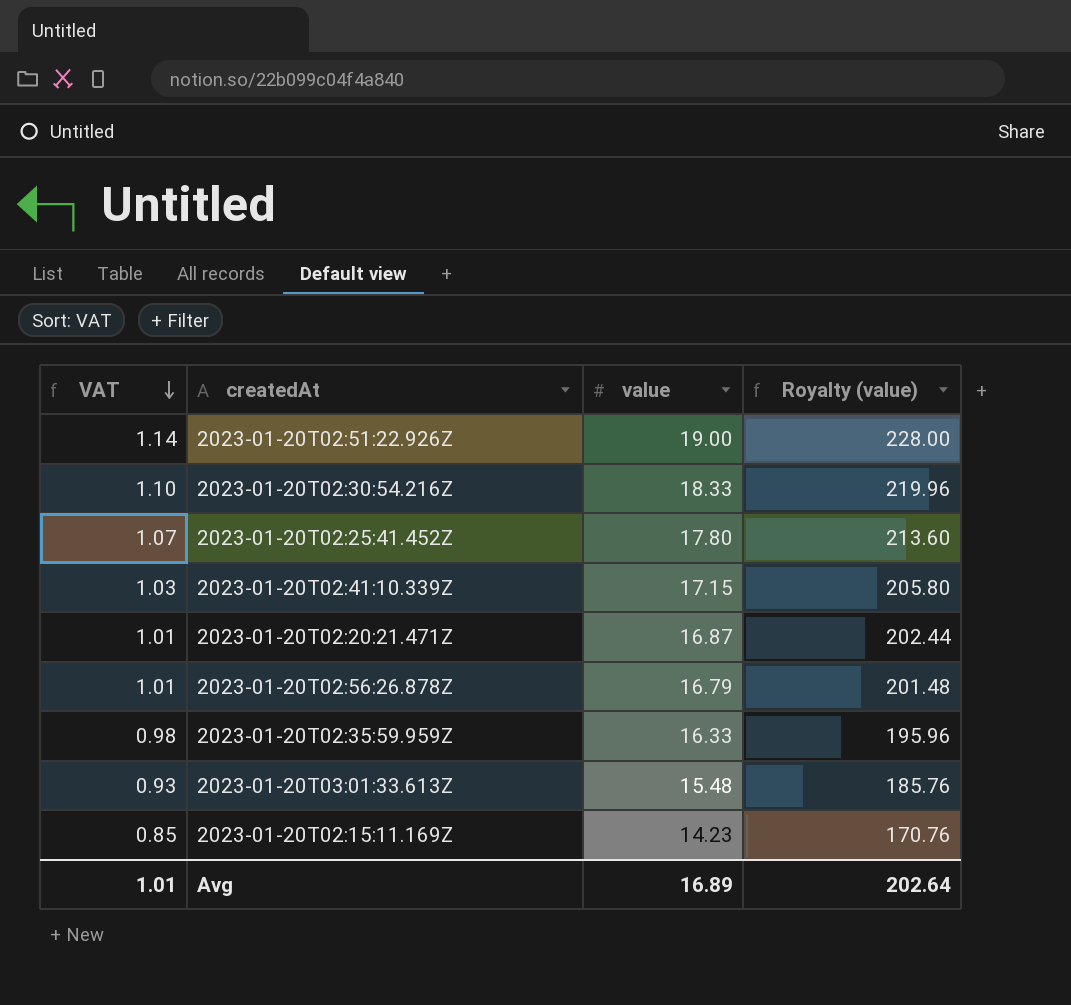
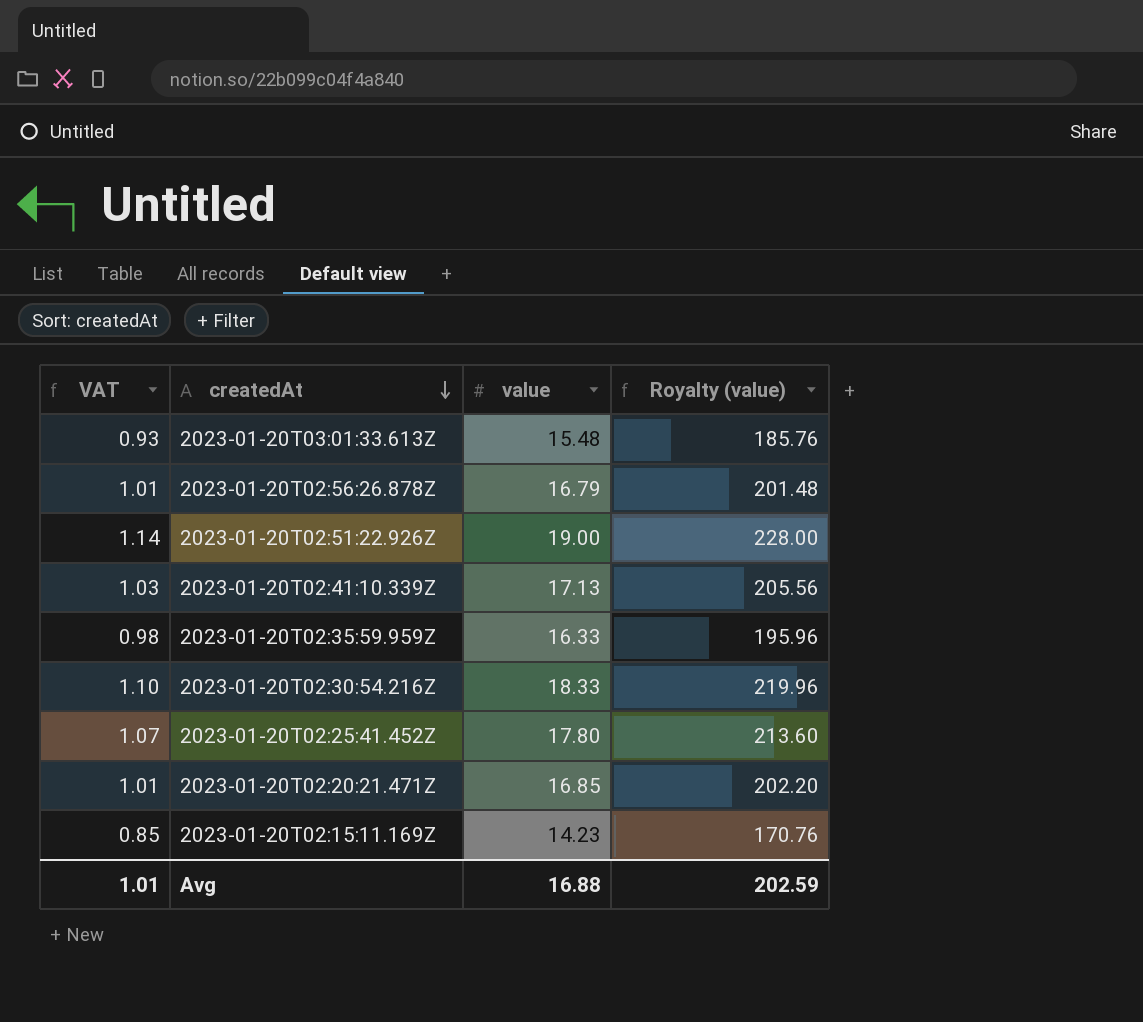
row order: VAT descending -> createdAt descending
2023-01-20T02:41:10.339Z | value: 17.15 -> 17.13
2023-01-20T02:41:10.339Z | Royalty (value): 205.80 -> 205.56
2023-01-20T02:20:21.471Z | value: 16.87 -> 16.85
2023-01-20T02:20:21.471Z | Royalty (value): 202.44 -> 202.20
Avg | value: 16.89 -> 16.88
Avg | Royalty (value): 202.64 -> 202.59

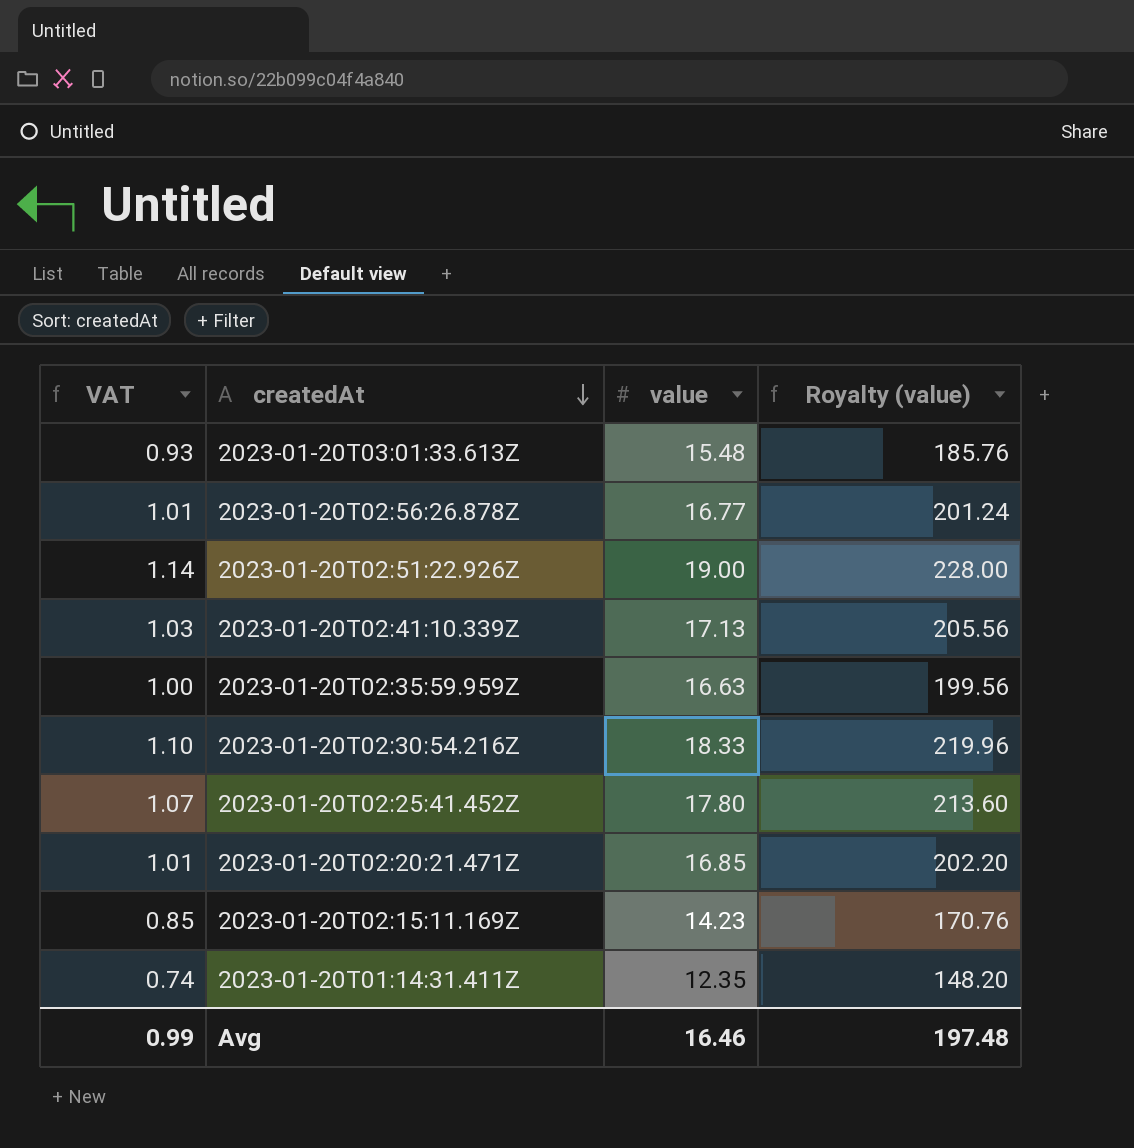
2023-01-20T02:56:26.878Z | value: 16.79 -> 16.77
2023-01-20T02:56:26.878Z | Royalty (value): 201.48 -> 201.24
2023-01-20T02:35:59.959Z | VAT: 0.98 -> 1.00
2023-01-20T02:35:59.959Z | value: 16.33 -> 16.63
2023-01-20T02:35:59.959Z | Royalty (value): 195.96 -> 199.56
row 2023-01-20T01:14:31.411Z: none -> 0.74 | 12.35 | 148.20
Avg | VAT: 1.01 -> 0.99
Avg | value: 16.88 -> 16.46
Avg | Royalty (value): 202.59 -> 197.48

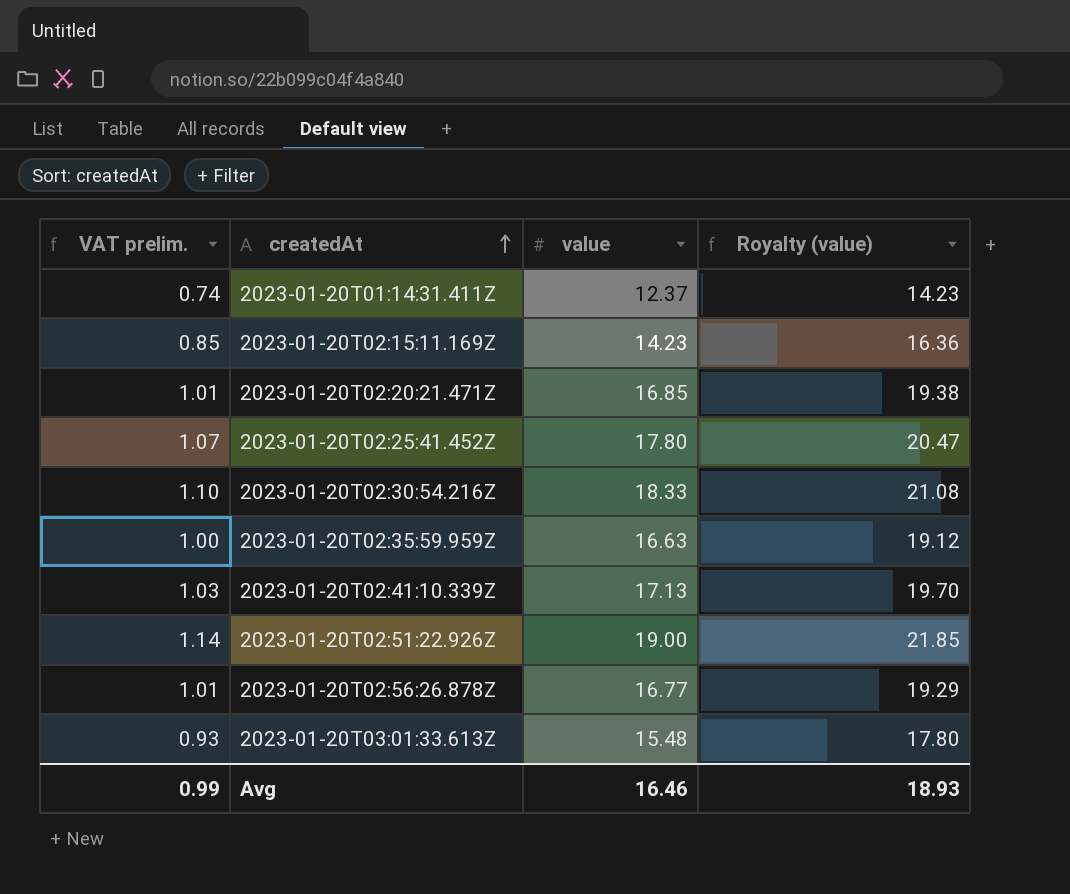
row order: createdAt descending -> createdAt ascending
column name: VAT -> VAT prelim.
column Royalty (value) | formula: [value] * 12 -> [value] * 1.15
2023-01-20T01:14:31.411Z | value: 12.35 -> 12.37
Avg | Royalty (value): 197.48 -> 18.93

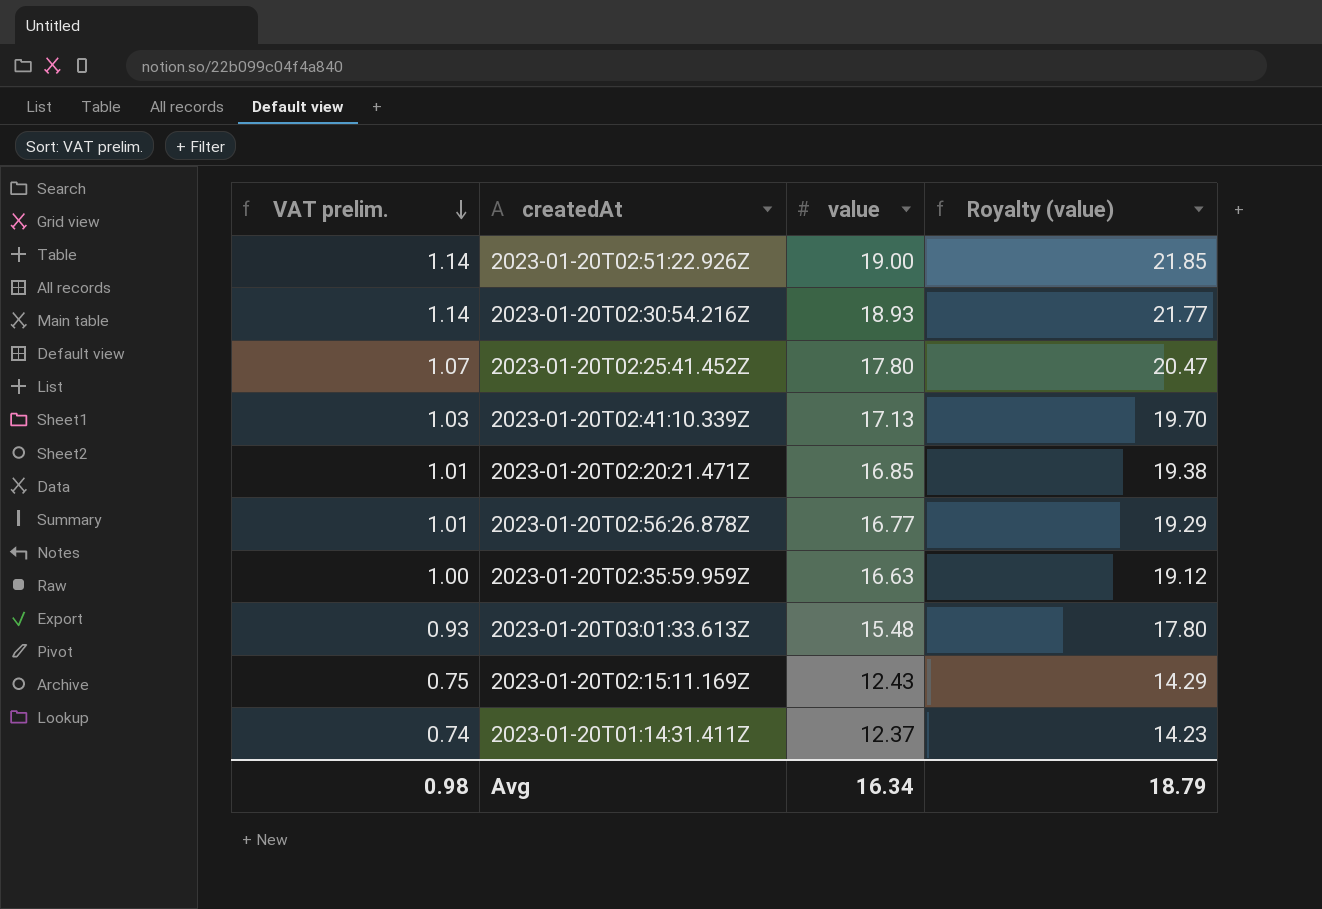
row order: createdAt ascending -> VAT prelim. descending
2023-01-20T02:30:54.216Z | VAT prelim.: 1.10 -> 1.14
2023-01-20T02:30:54.216Z | value: 18.33 -> 18.93
2023-01-20T02:30:54.216Z | Royalty (value): 21.08 -> 21.77
2023-01-20T02:15:11.169Z | VAT prelim.: 0.85 -> 0.75
2023-01-20T02:15:11.169Z | value: 14.23 -> 12.43
2023-01-20T02:15:11.169Z | Royalty (value): 16.36 -> 14.29
Avg | VAT prelim.: 0.99 -> 0.98
Avg | value: 16.46 -> 16.34
Avg | Royalty (value): 18.93 -> 18.79

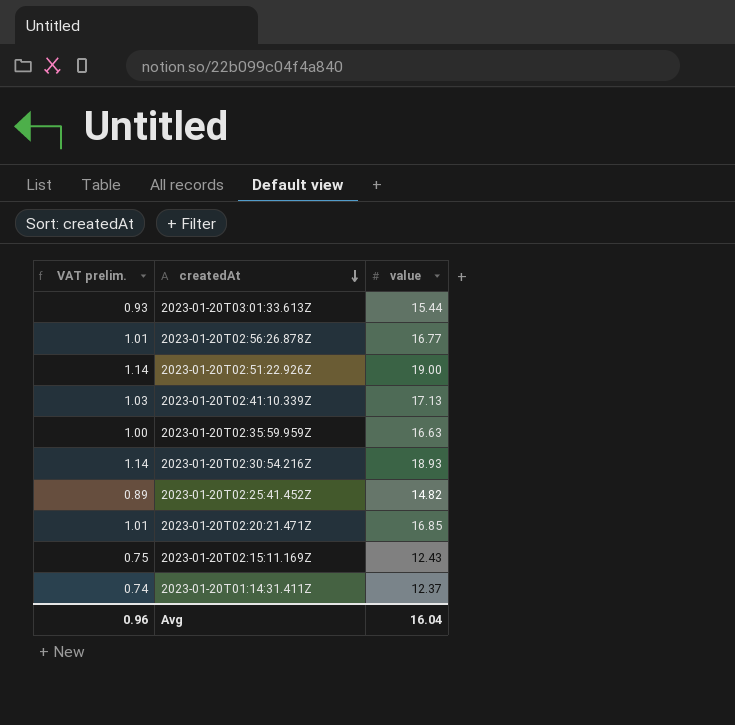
row order: VAT prelim. descending -> createdAt descending
column Royalty (value) | formula: [value] * 1.15 -> none
2023-01-20T03:01:33.613Z | value: 15.48 -> 15.44
2023-01-20T02:25:41.452Z | VAT prelim.: 1.07 -> 0.89
2023-01-20T02:25:41.452Z | value: 17.80 -> 14.82
Avg | VAT prelim.: 0.98 -> 0.96
Avg | value: 16.34 -> 16.04

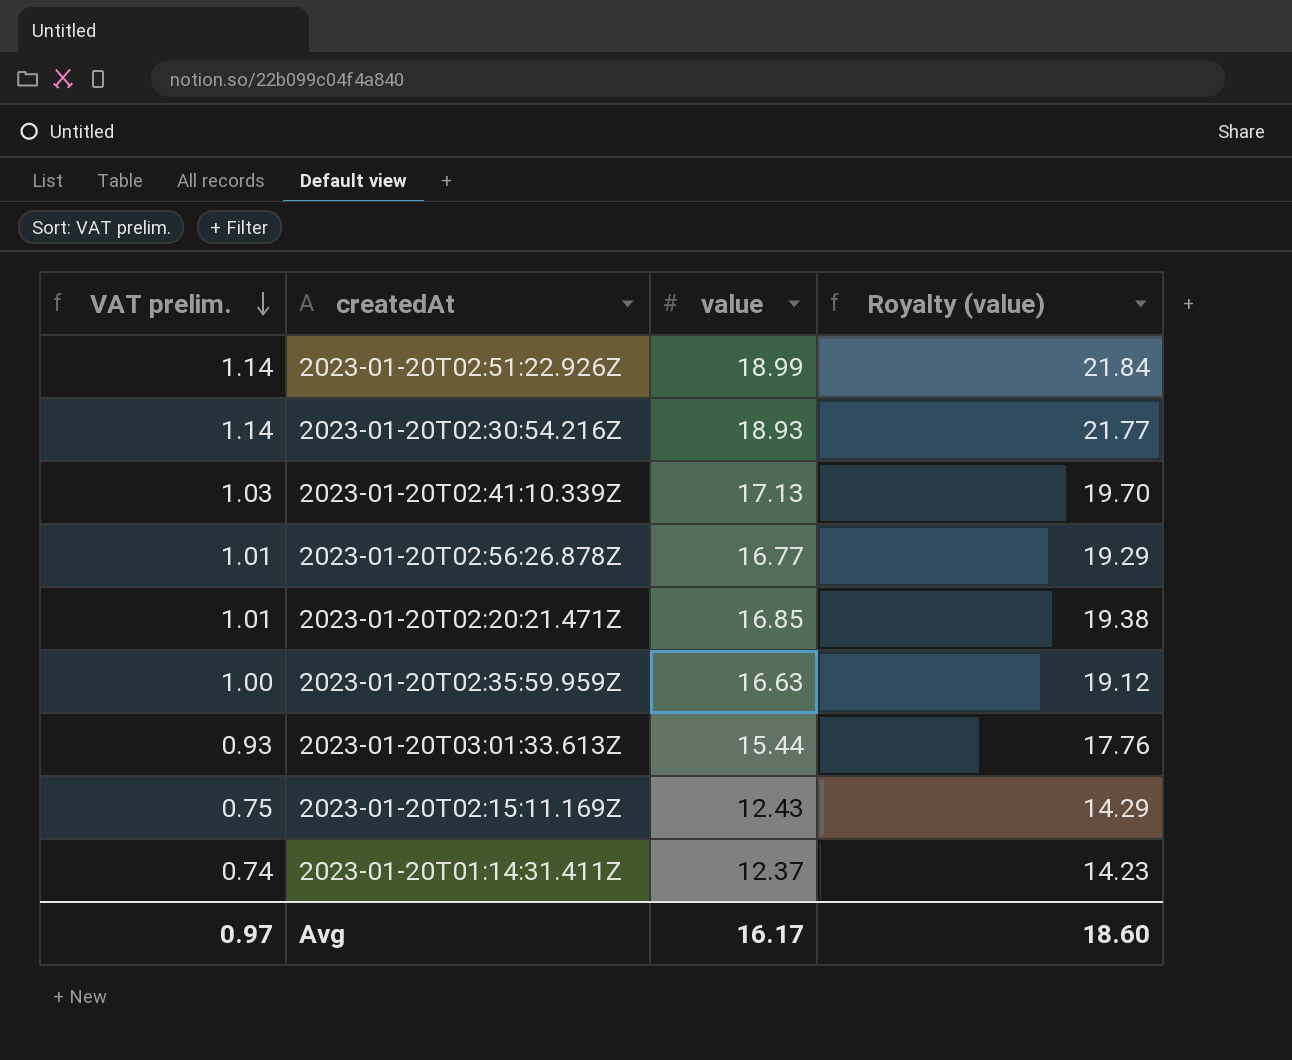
row order: createdAt descending -> VAT prelim. descending
column Royalty (value) | formula: none -> [value] * 1.15
row 2023-01-20T02:25:41.452Z: 0.89 | 14.82 -> none
2023-01-20T02:51:22.926Z | value: 19.00 -> 18.99
Avg | VAT prelim.: 0.96 -> 0.97
Avg | value: 16.04 -> 16.17

